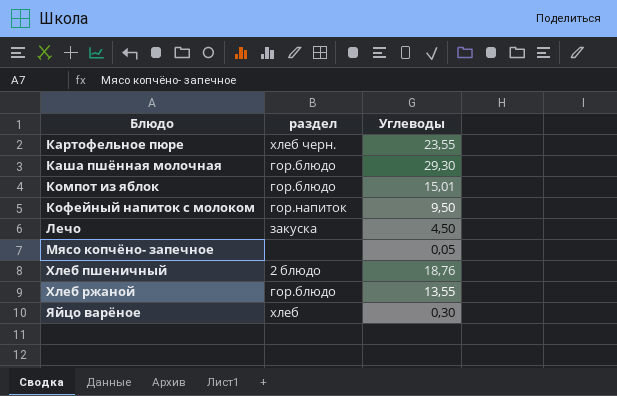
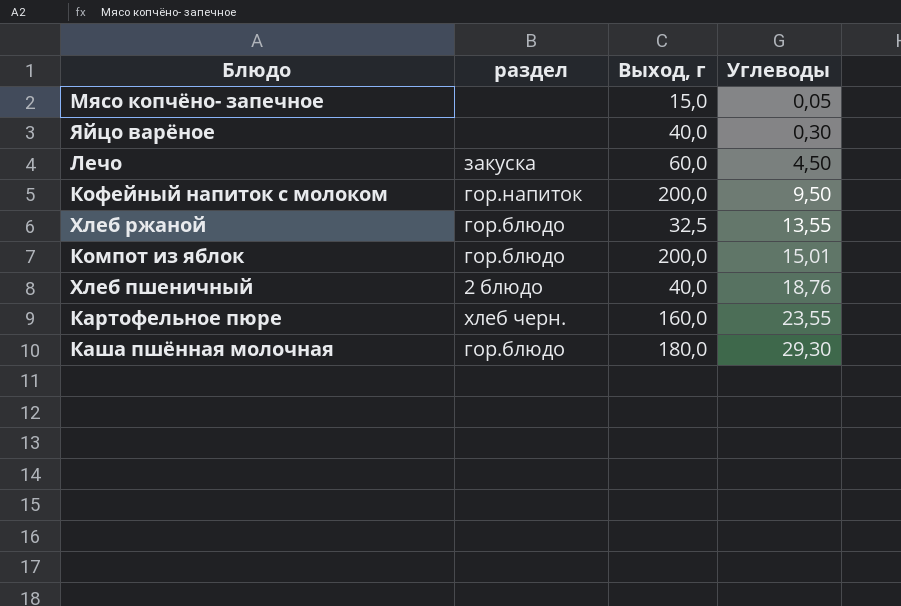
row order: Блюдо ascending -> Углеводы ascending
column Выход, г | position: none -> 3
Яйцо варёное | раздел: хлеб -> none

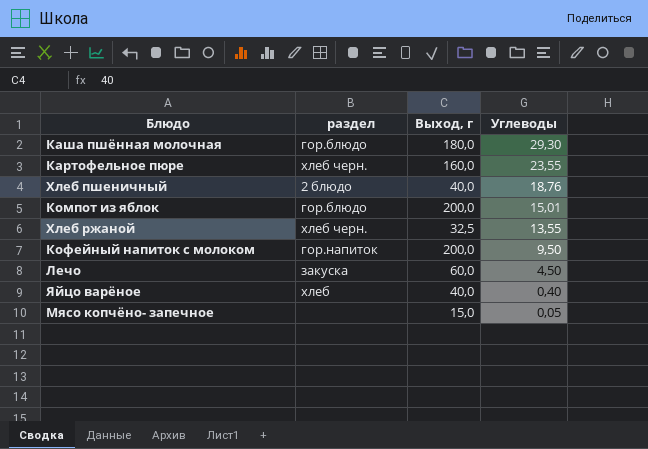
row order: Углеводы ascending -> Углеводы descending
Хлеб ржаной | раздел: гор.блюдо -> хлеб черн.
Яйцо варёное | раздел: none -> хлеб
Яйцо варёное | Углеводы: 0,30 -> 0,40

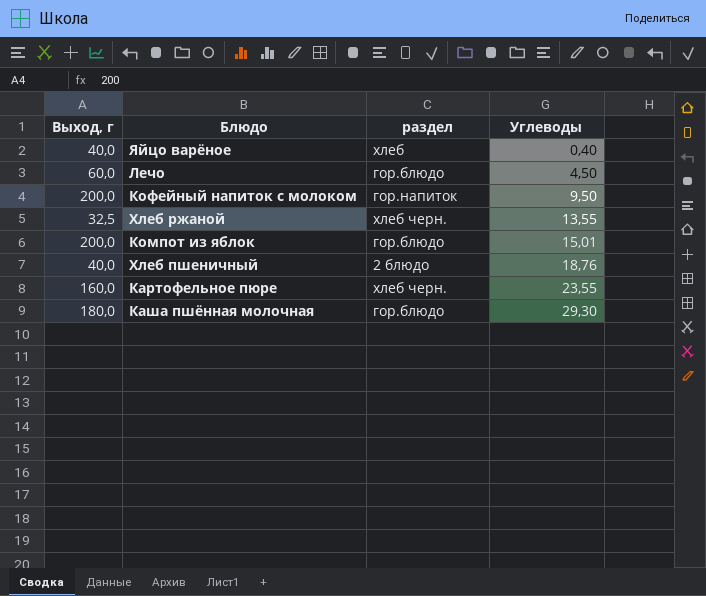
row order: Углеводы descending -> Углеводы ascending
column Выход, г | position: 3 -> 1
row Мясо копчёно- запечное: none | 15,0 | 0,05 -> none
Лечо | раздел: закуска -> гор.блюдо

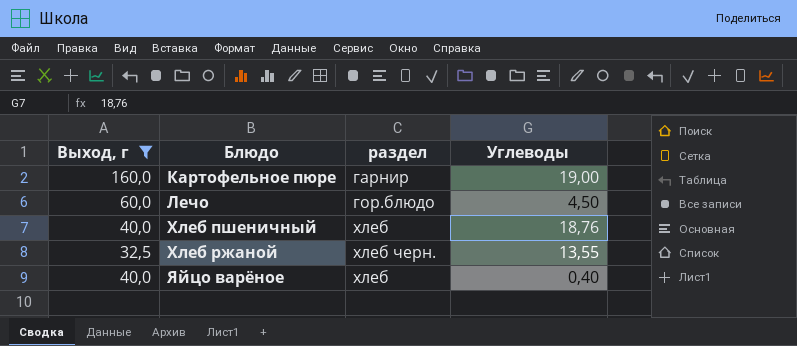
filter: none -> Выход, г <= 160,0
row order: Углеводы ascending -> Блюдо ascending
Картофельное пюре | раздел: хлеб черн. -> гарнир
Картофельное пюре | Углеводы: 23,55 -> 19,00
Хлеб пшеничный | раздел: 2 блюдо -> хлеб

